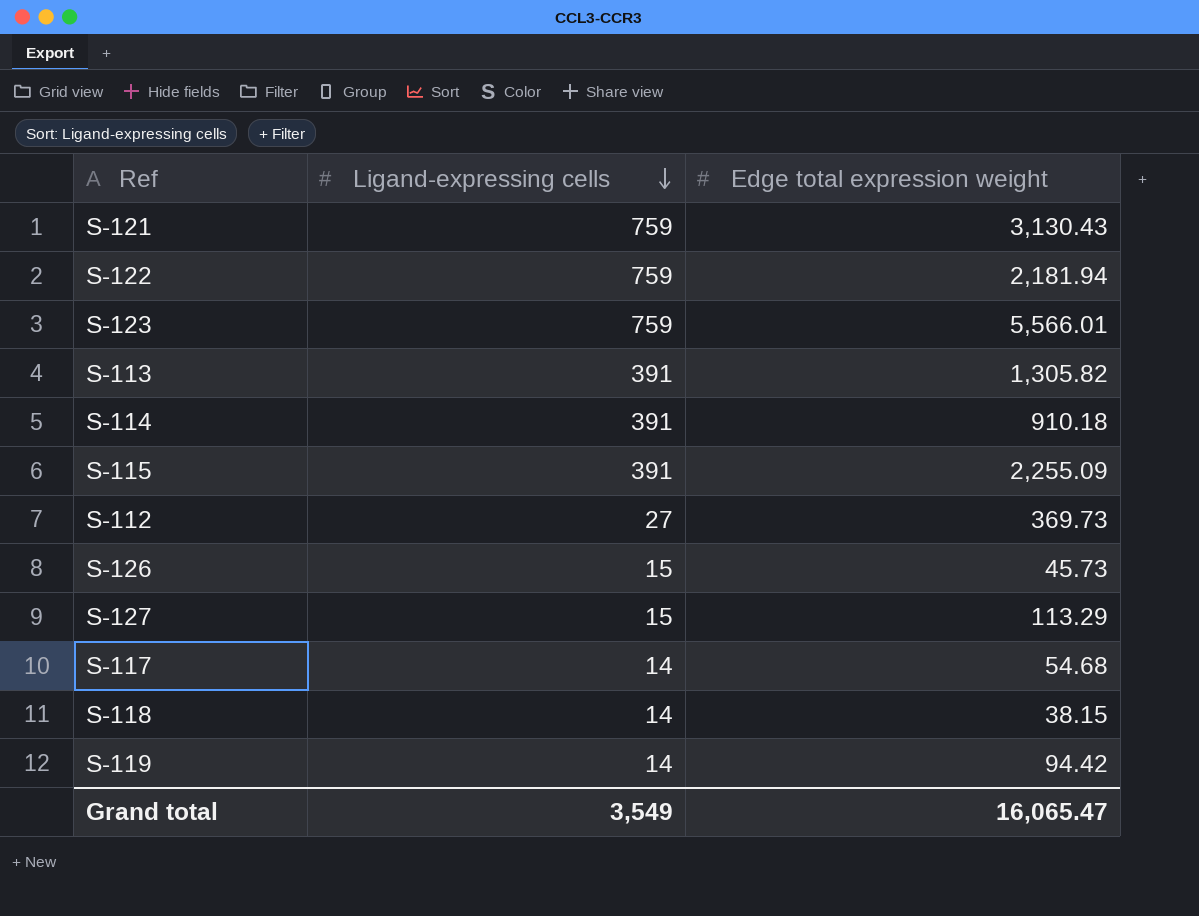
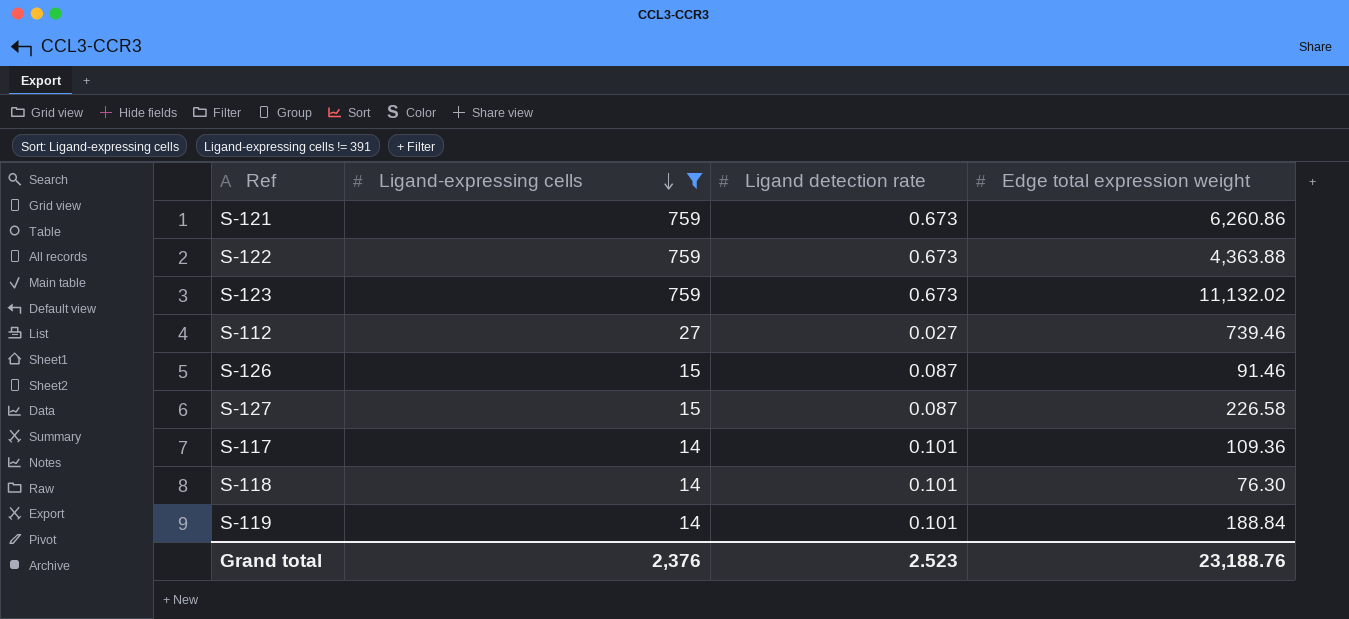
filter: none -> Ligand-expressing cells != 391
column Ligand detection rate | position: none -> 3
S-121 | Edge total expression weight: 3,130.43 -> 6,260.86
S-122 | Edge total expression weight: 2,181.94 -> 4,363.88
S-123 | Edge total expression weight: 5,566.01 -> 11,132.02
S-112 | Edge total expression weight: 369.73 -> 739.46
S-126 | Edge total expression weight: 45.73 -> 91.46
S-127 | Edge total expression weight: 113.29 -> 226.58
S-117 | Edge total expression weight: 54.68 -> 109.36
S-118 | Edge total expression weight: 38.15 -> 76.30
S-119 | Edge total expression weight: 94.42 -> 188.84
Grand total | Ligand-expressing cells: 3,549 -> 2,376
Grand total | Edge total expression weight: 16,065.47 -> 23,188.76

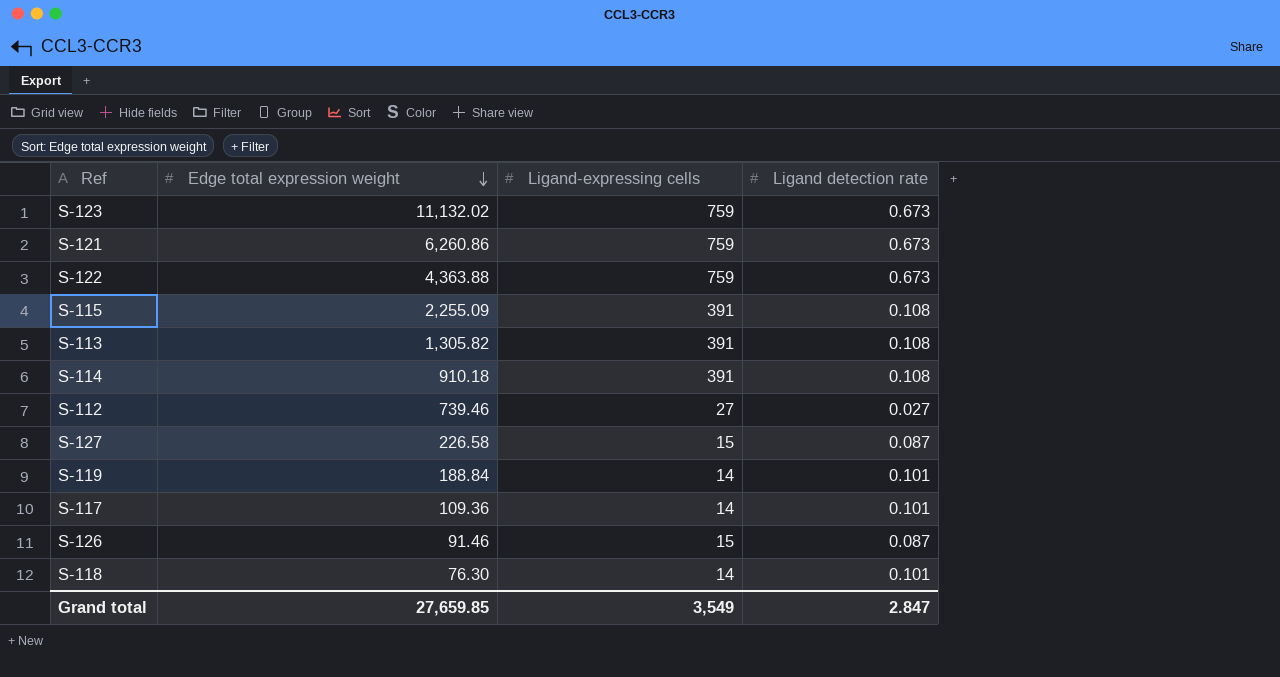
filter: Ligand-expressing cells != 391 -> none
row order: Ligand-expressing cells descending -> Edge total expression weight descending
column Edge total expression weight | position: 4 -> 2
Grand total | Edge total expression weight: 23,188.76 -> 27,659.85
Grand total | Ligand-expressing cells: 2,376 -> 3,549
Grand total | Ligand detection rate: 2.523 -> 2.847

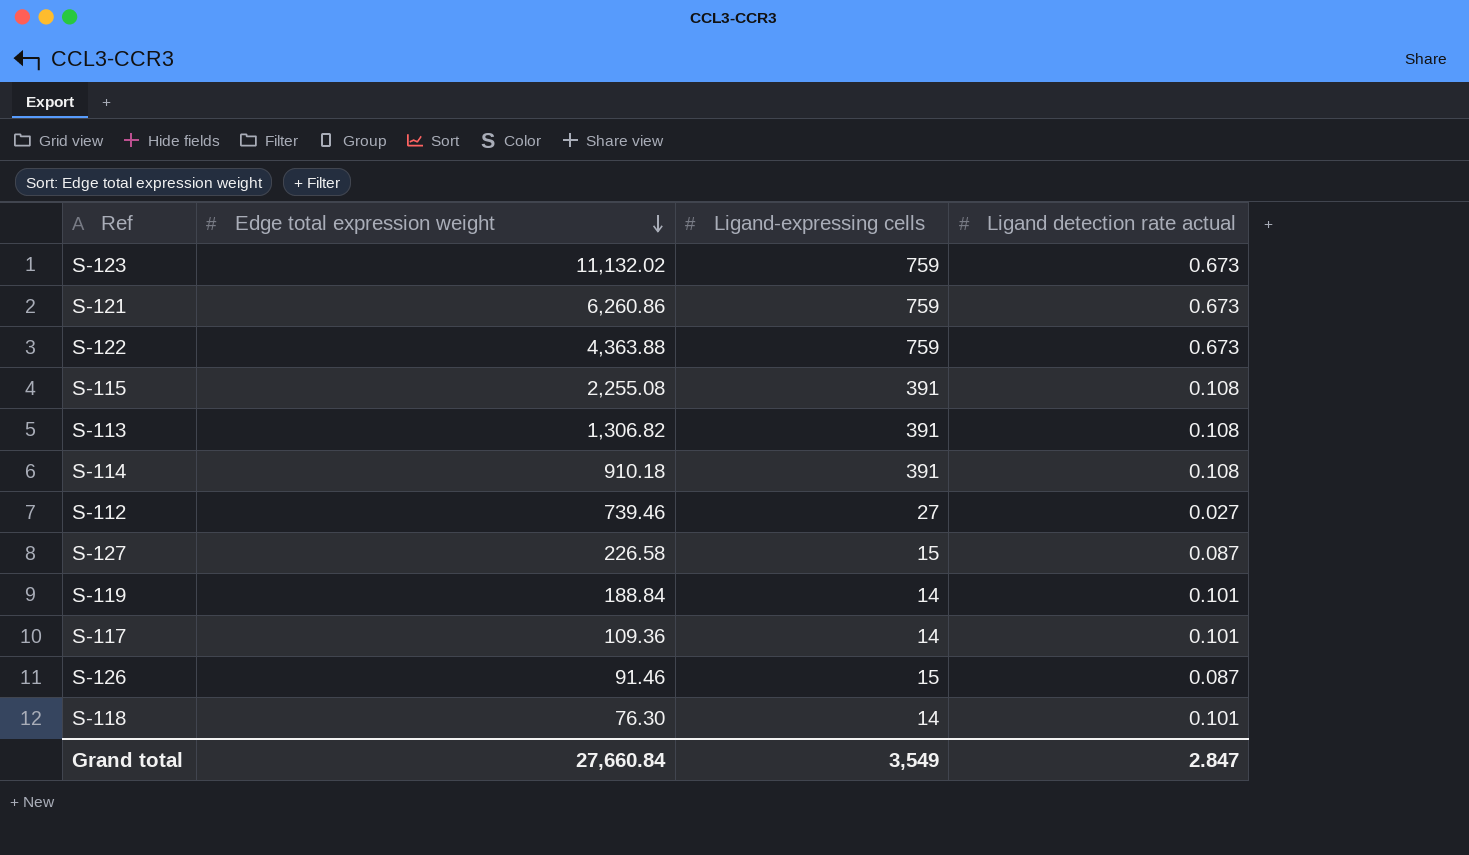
column name: Ligand detection rate -> Ligand detection rate actual
S-115 | Edge total expression weight: 2,255.09 -> 2,255.08
S-113 | Edge total expression weight: 1,305.82 -> 1,306.82
Grand total | Edge total expression weight: 27,659.85 -> 27,660.84

